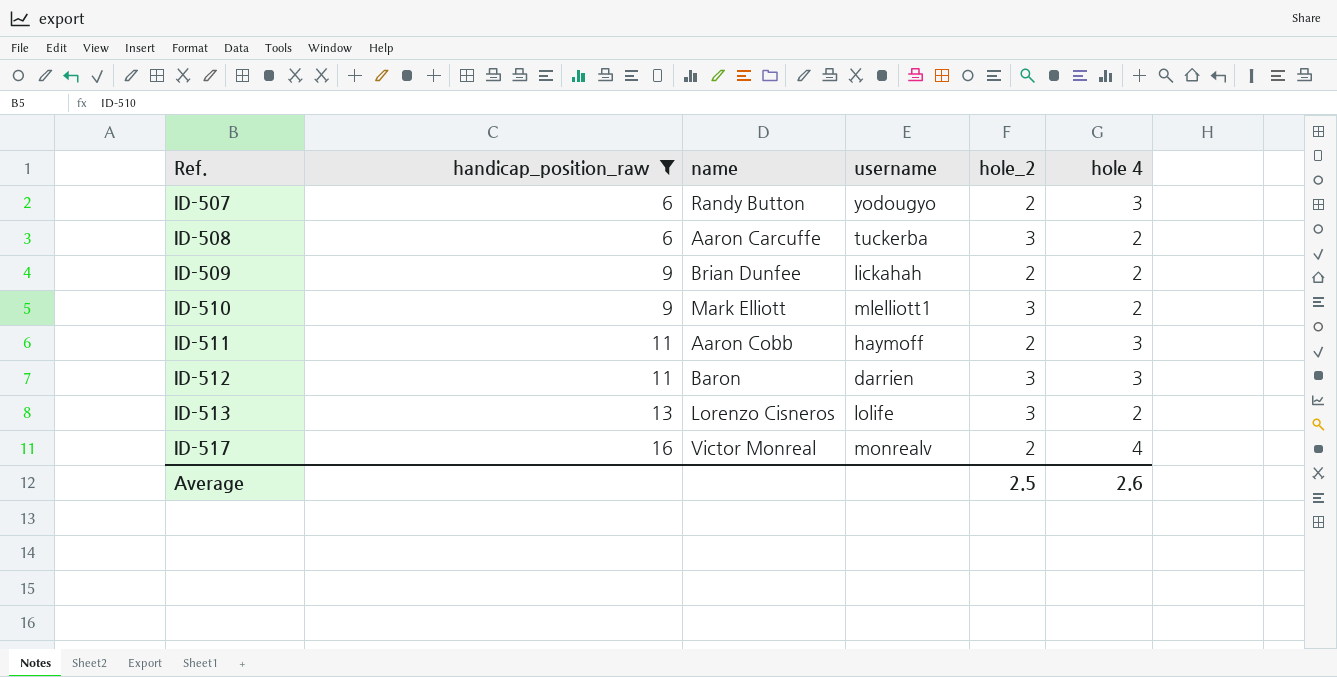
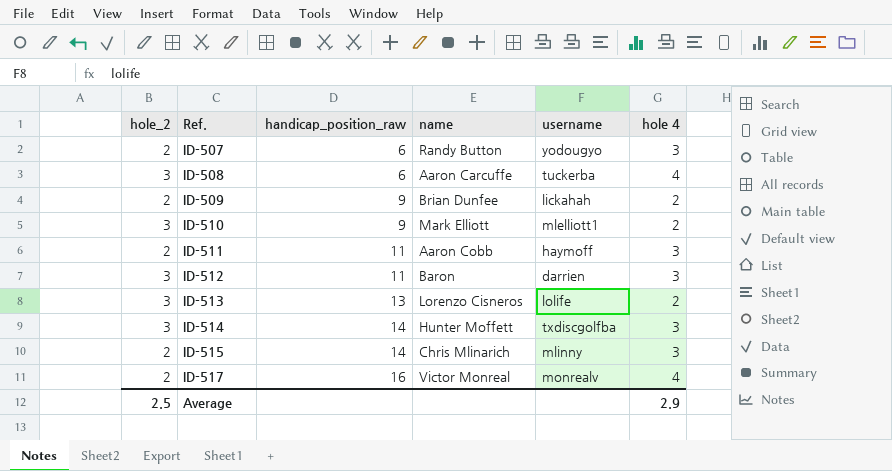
filter: handicap_position_raw != 14 -> none
column hole_2 | position: 5 -> 1
ID-508 | hole 4: 2 -> 4
Average | hole 4: 2.6 -> 2.9

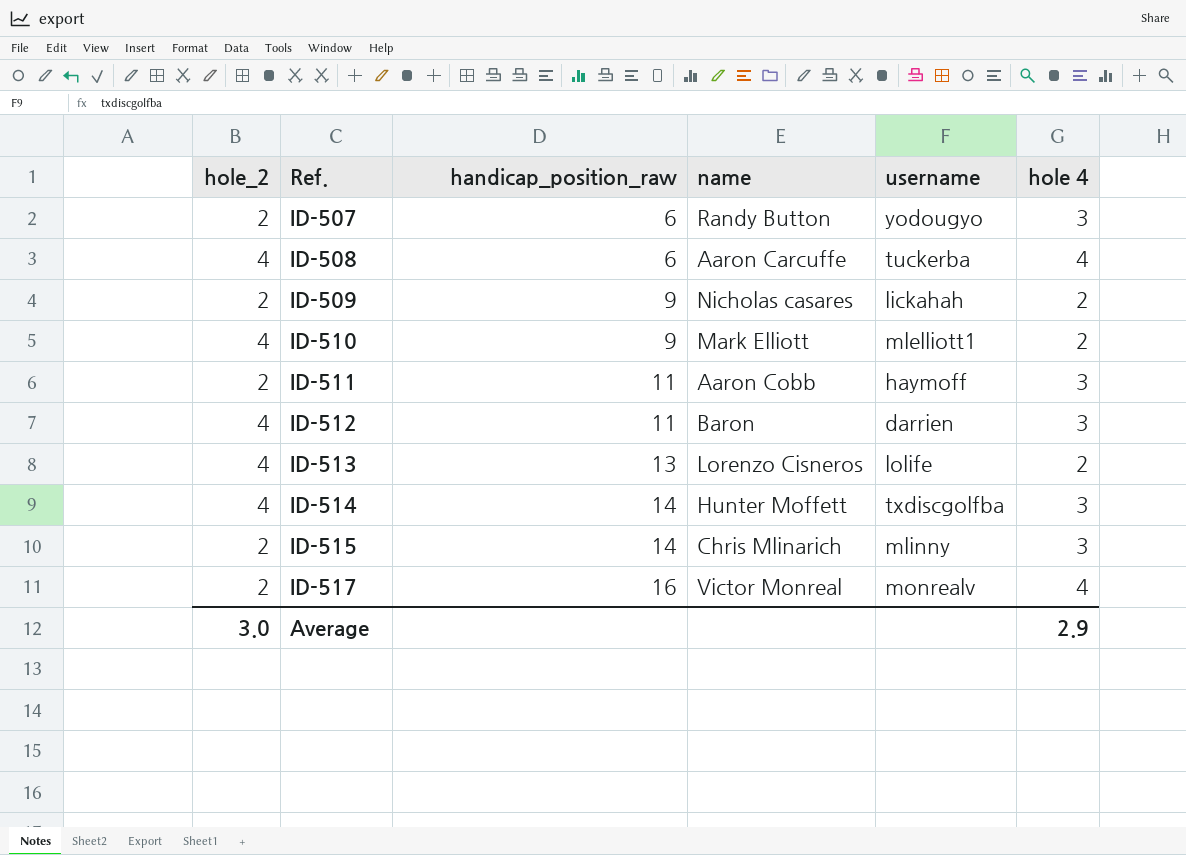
ID-508 | hole_2: 3 -> 4
ID-509 | name: Brian Dunfee -> Nicholas casares
ID-510 | hole_2: 3 -> 4
ID-512 | hole_2: 3 -> 4
ID-513 | hole_2: 3 -> 4
ID-514 | hole_2: 3 -> 4
Average | hole_2: 2.5 -> 3.0

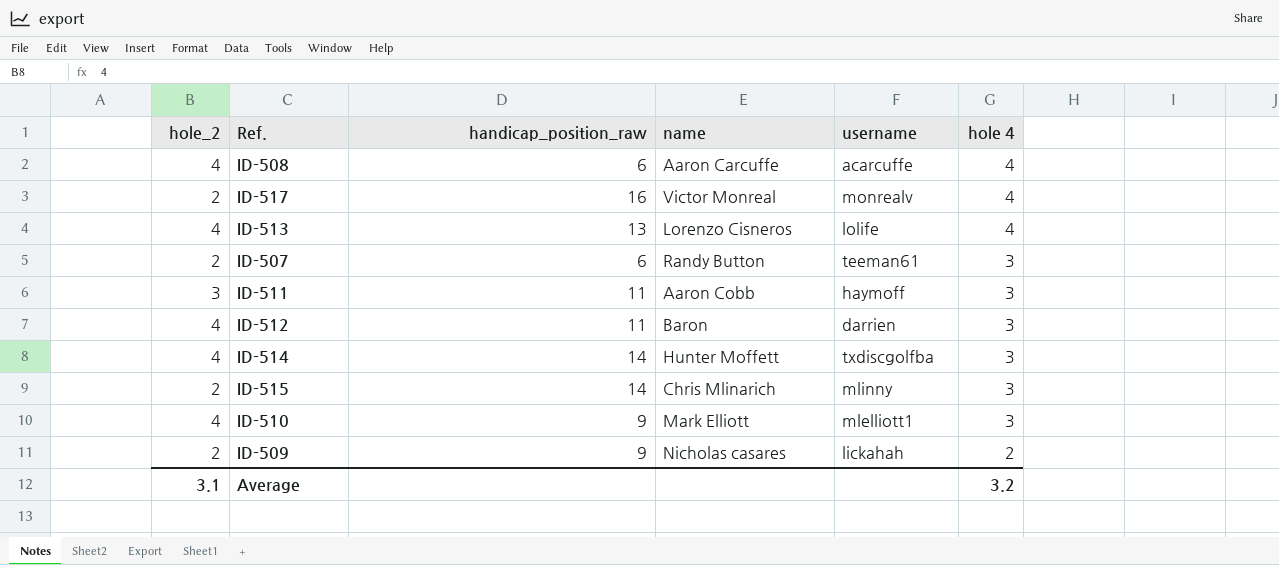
row order: Ref. ascending -> hole 4 descending
ID-508 | username: tuckerba -> acarcuffe
ID-513 | hole 4: 2 -> 4
ID-507 | username: yodougyo -> teeman61
ID-511 | hole_2: 2 -> 3
ID-510 | hole 4: 2 -> 3
Average | hole_2: 3.0 -> 3.1
Average | hole 4: 2.9 -> 3.2

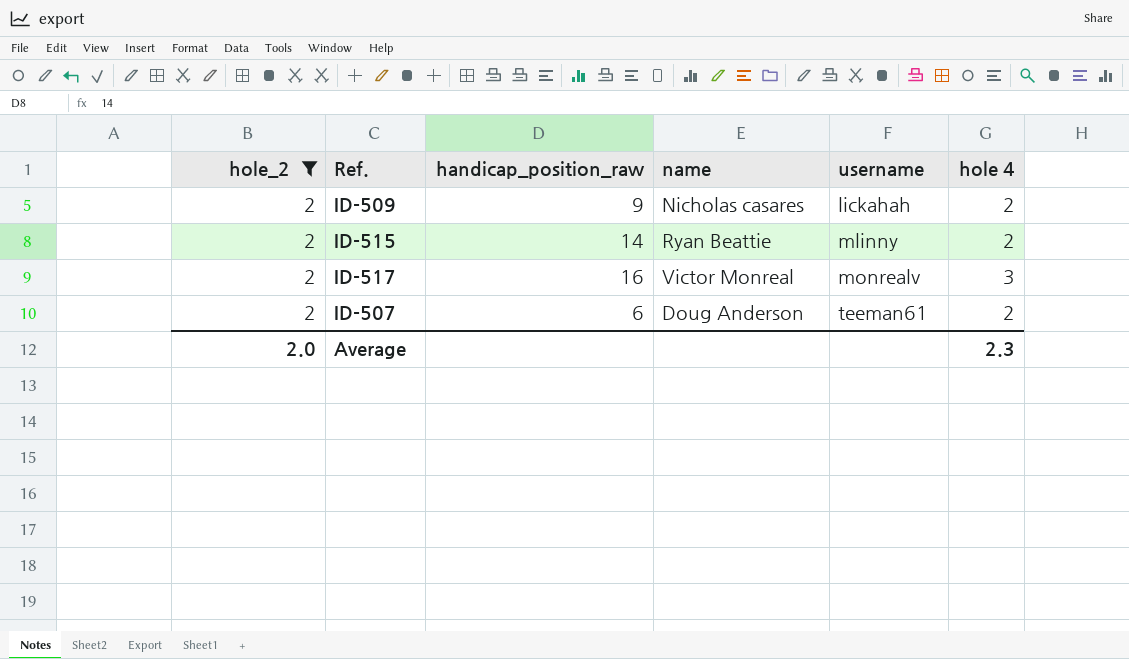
filter: none -> hole_2 = 2
row order: hole 4 descending -> username ascending
ID-515 | name: Chris Mlinarich -> Ryan Beattie
ID-515 | hole 4: 3 -> 2
ID-517 | hole 4: 4 -> 3
ID-507 | name: Randy Button -> Doug Anderson
ID-507 | hole 4: 3 -> 2
Average | hole_2: 3.1 -> 2.0
Average | hole 4: 3.2 -> 2.3

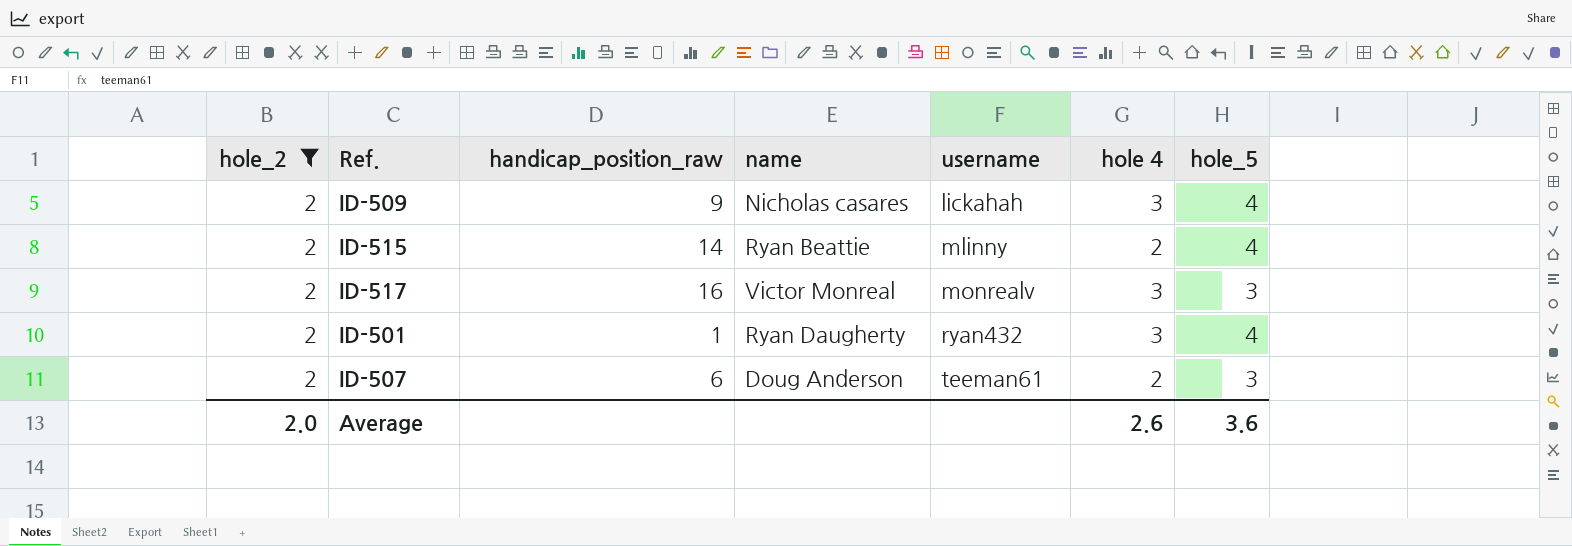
column hole_5 | position: none -> 7
ID-509 | hole 4: 2 -> 3
row ID-501: none -> 2 | 1 | Ryan Daugherty | ryan432 | 3 | 4
Average | hole 4: 2.3 -> 2.6

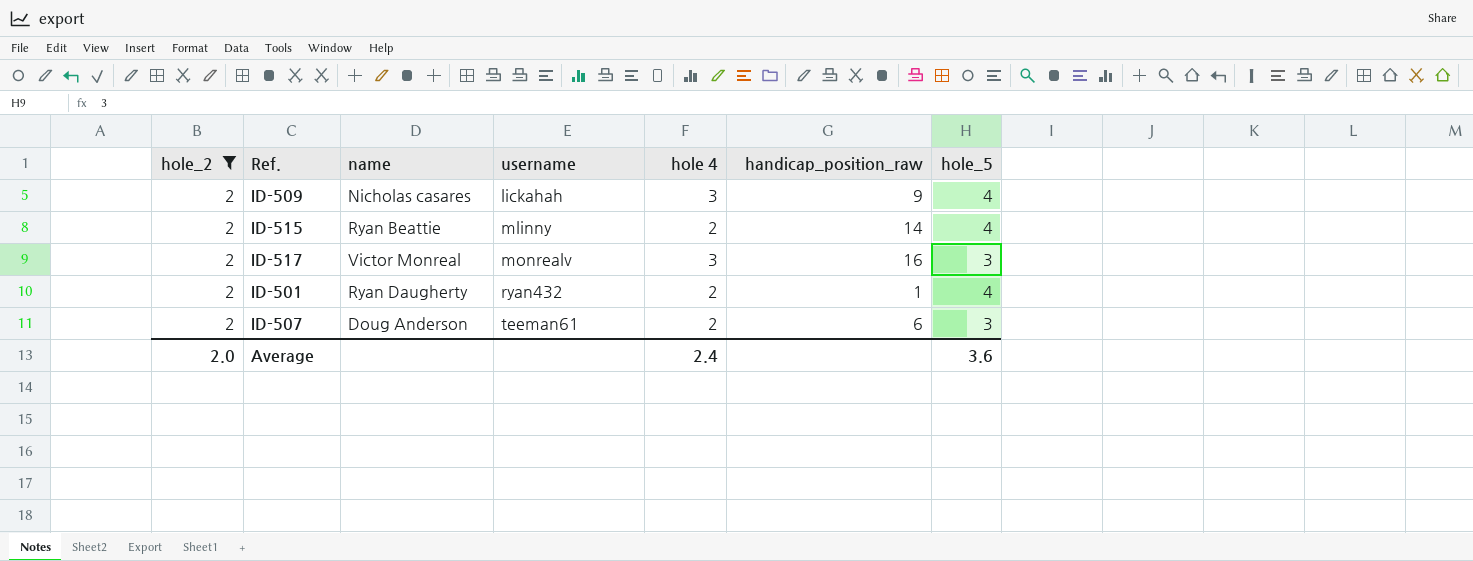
column handicap_position_raw | position: 3 -> 6
ID-501 | hole 4: 3 -> 2
Average | hole 4: 2.6 -> 2.4

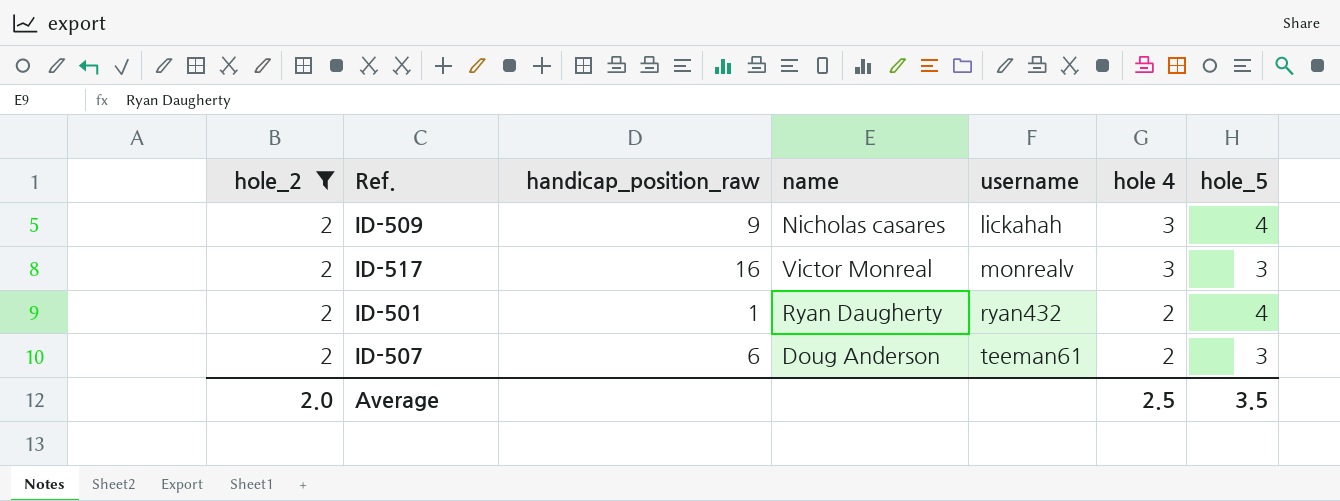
column handicap_position_raw | position: 6 -> 3
row ID-515: 2 | Ryan Beattie | mlinny | 2 | 14 | 4 -> none
Average | hole 4: 2.4 -> 2.5
Average | hole_5: 3.6 -> 3.5

